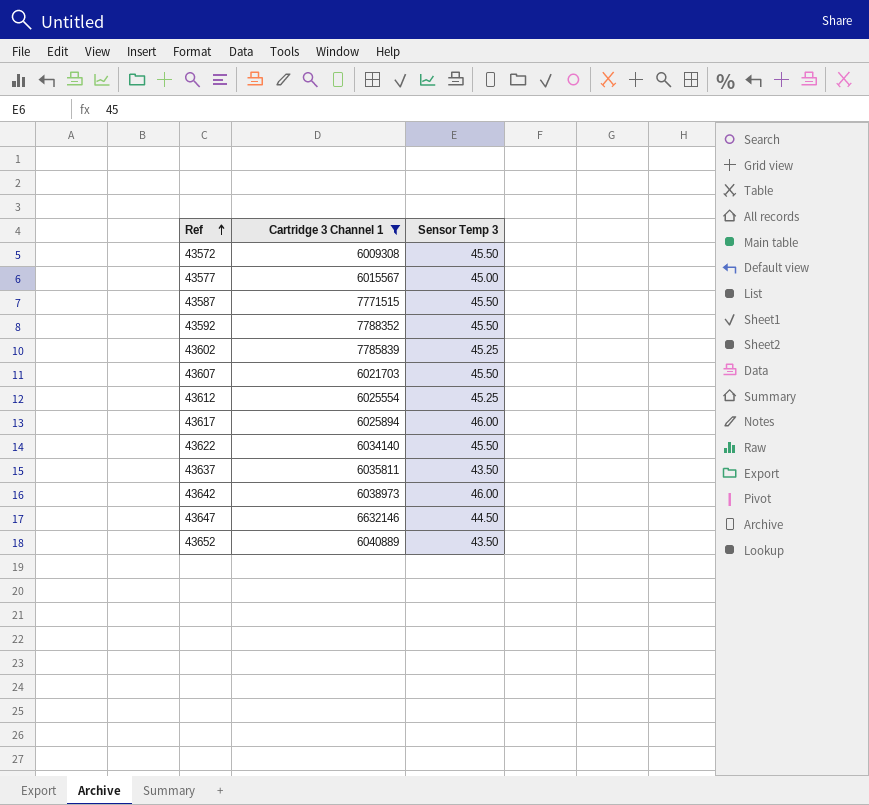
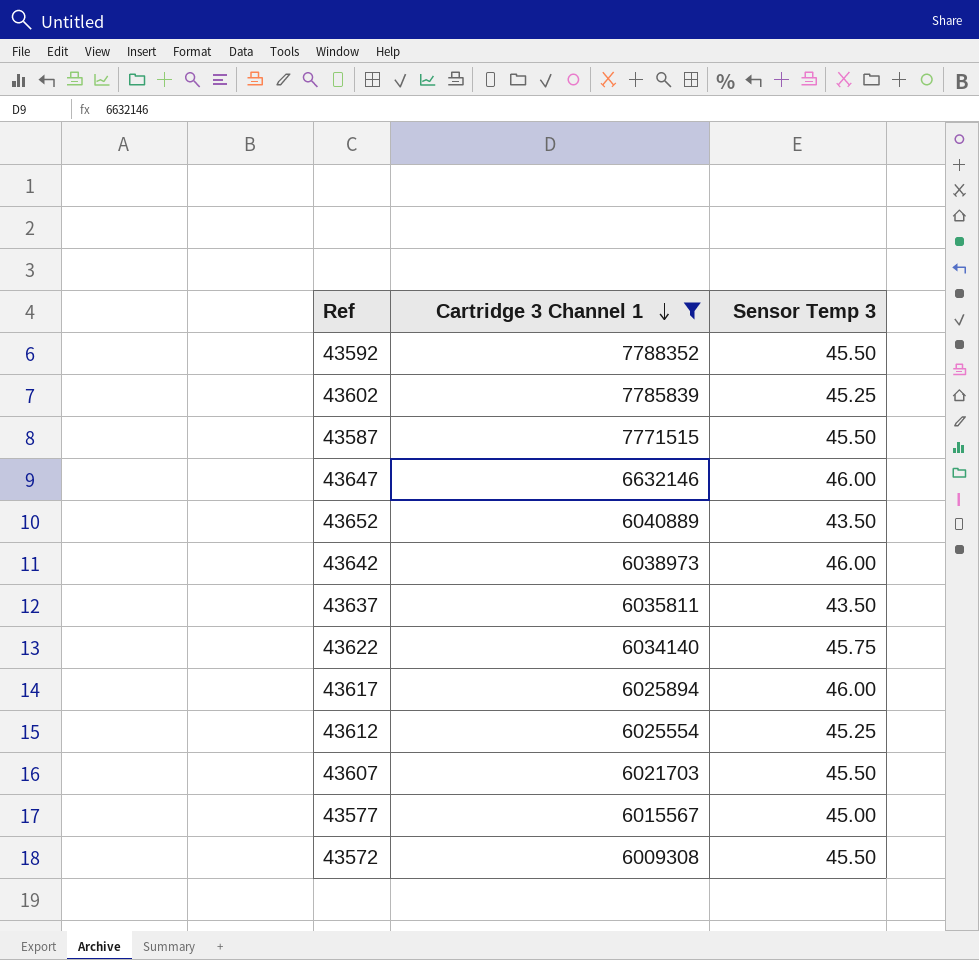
row order: Ref ascending -> Cartridge 3 Channel 1 descending
43647 | Sensor Temp 3: 44.50 -> 46.00
43622 | Sensor Temp 3: 45.50 -> 45.75

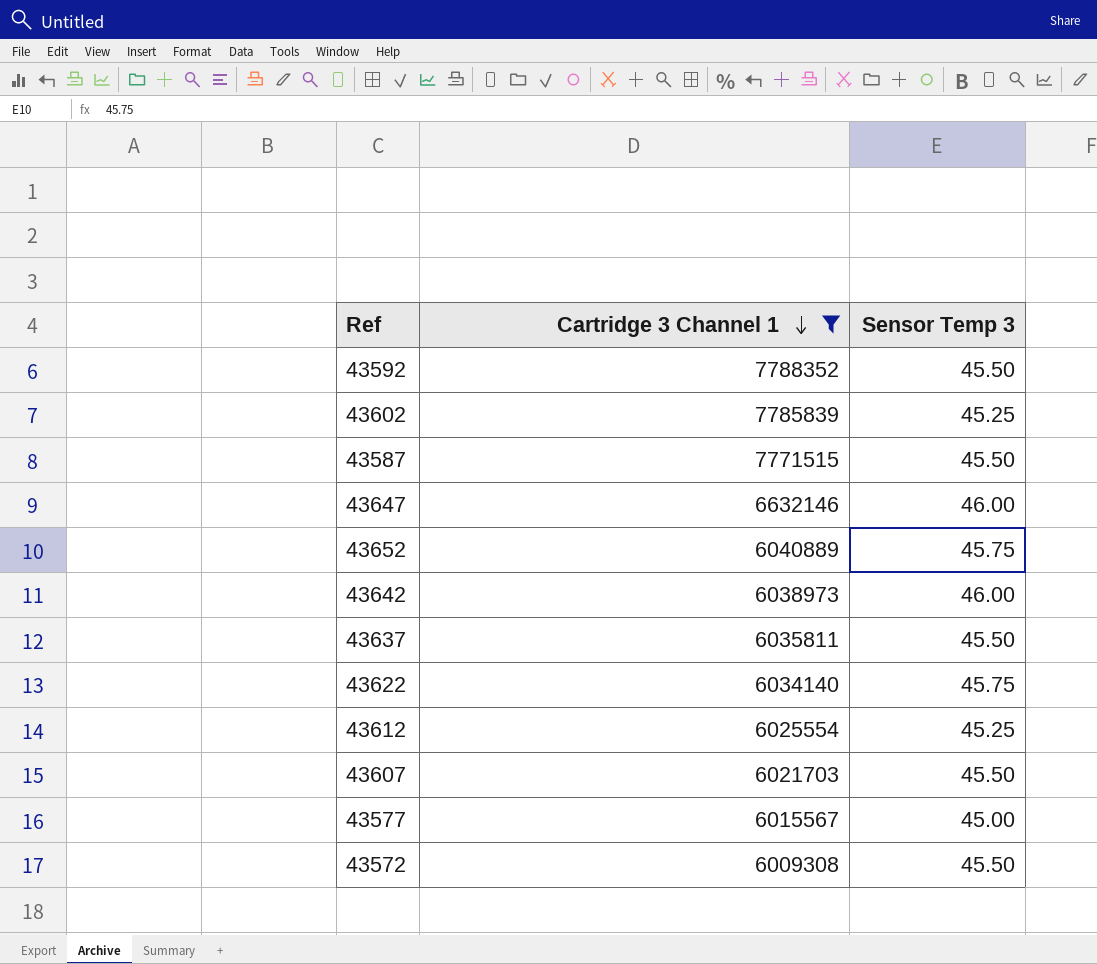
row 43617: 6025894 | 46.00 -> none
43652 | Sensor Temp 3: 43.50 -> 45.75
43637 | Sensor Temp 3: 43.50 -> 45.50

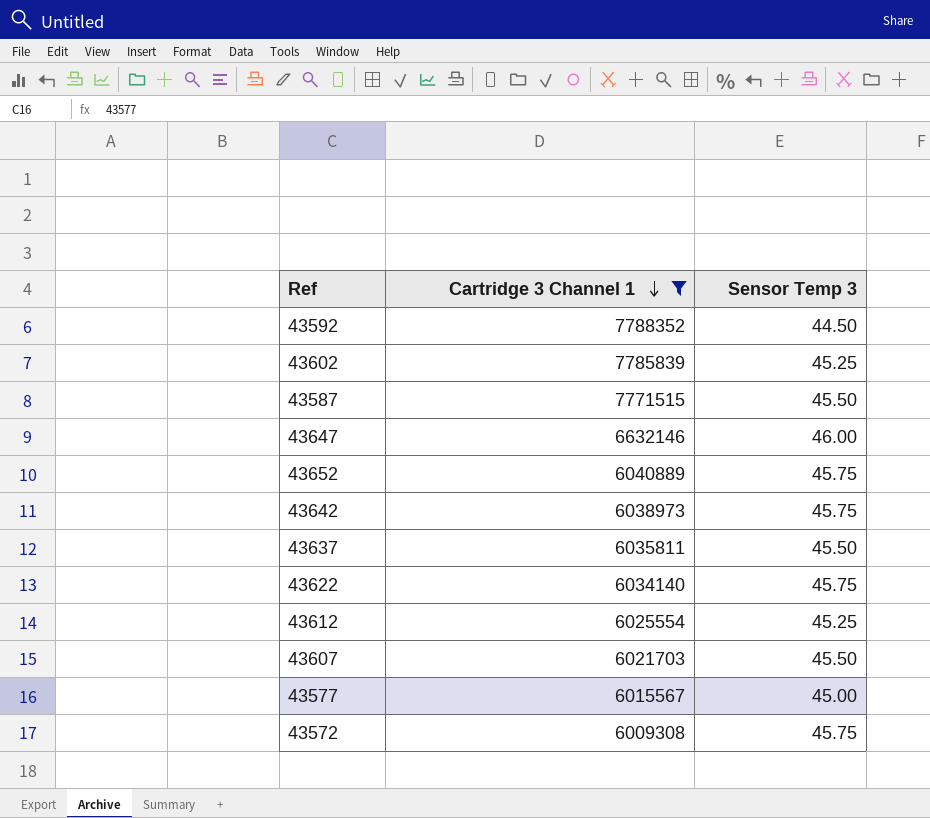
43592 | Sensor Temp 3: 45.50 -> 44.50
43642 | Sensor Temp 3: 46.00 -> 45.75
43572 | Sensor Temp 3: 45.50 -> 45.75

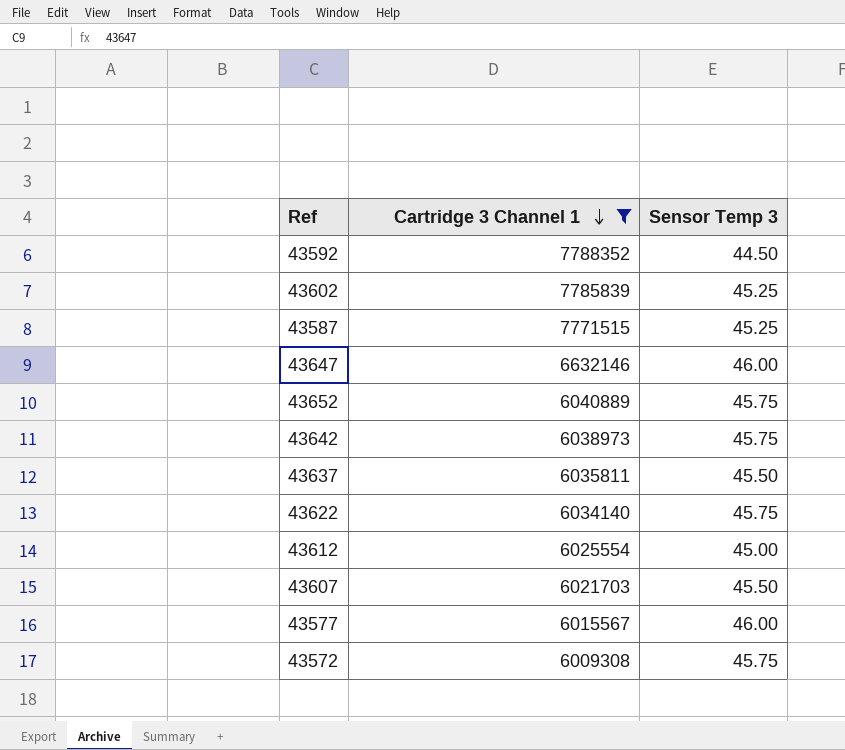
43587 | Sensor Temp 3: 45.50 -> 45.25
43612 | Sensor Temp 3: 45.25 -> 45.00
43577 | Sensor Temp 3: 45.00 -> 46.00

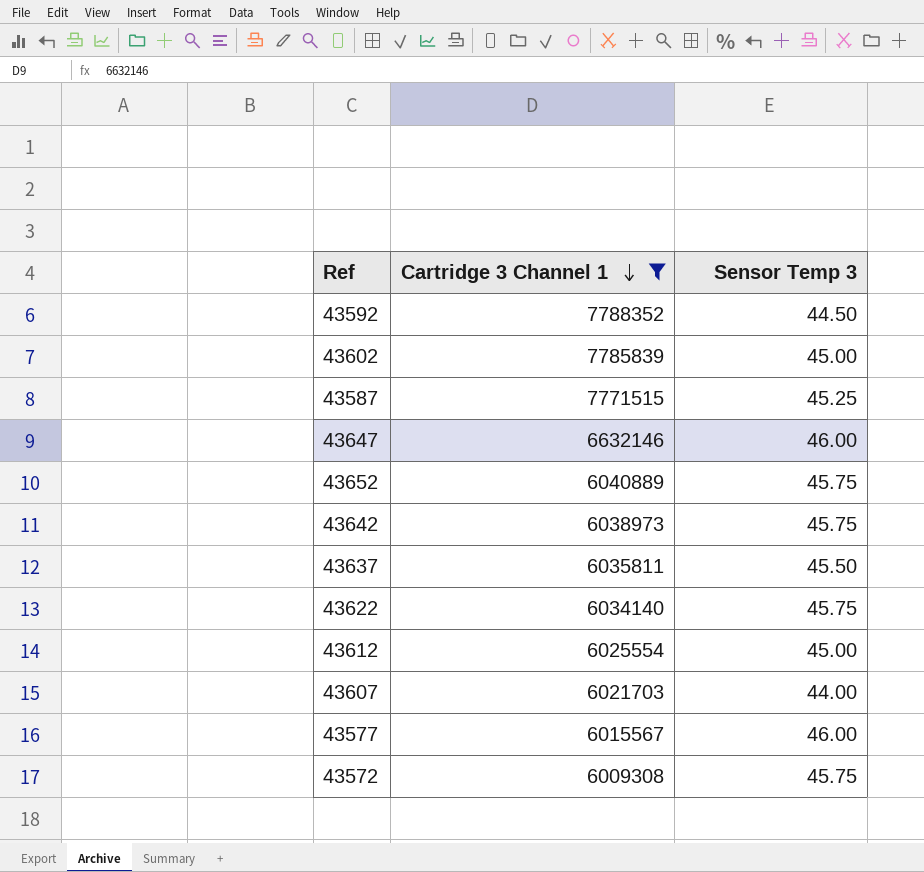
43602 | Sensor Temp 3: 45.25 -> 45.00
43607 | Sensor Temp 3: 45.50 -> 44.00

